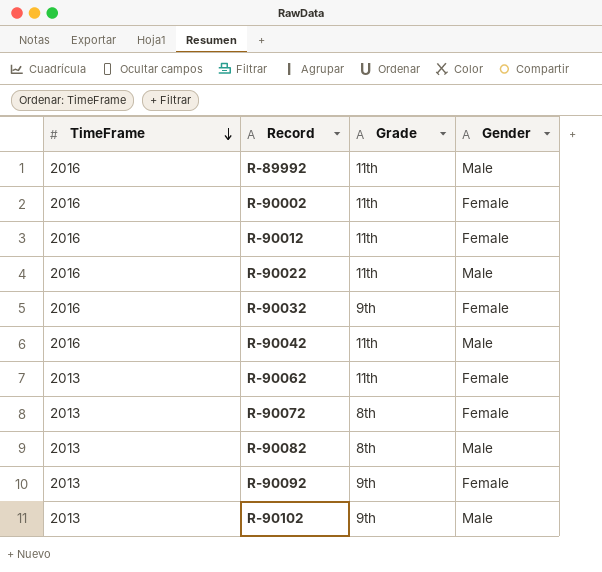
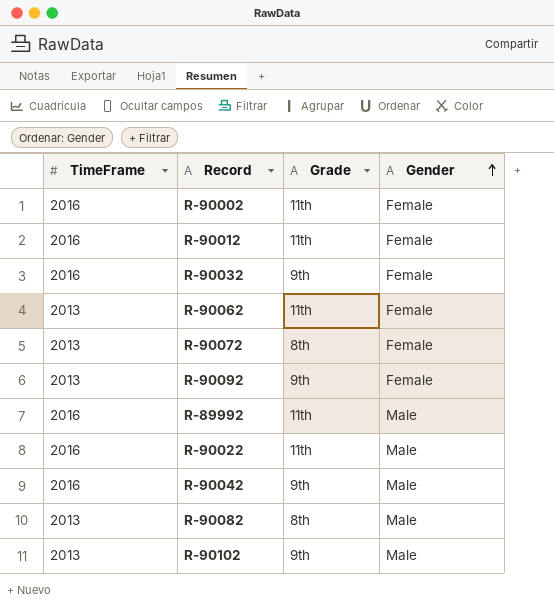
row order: TimeFrame descending -> Gender ascending
R-90042 | Grade: 11th -> 9th

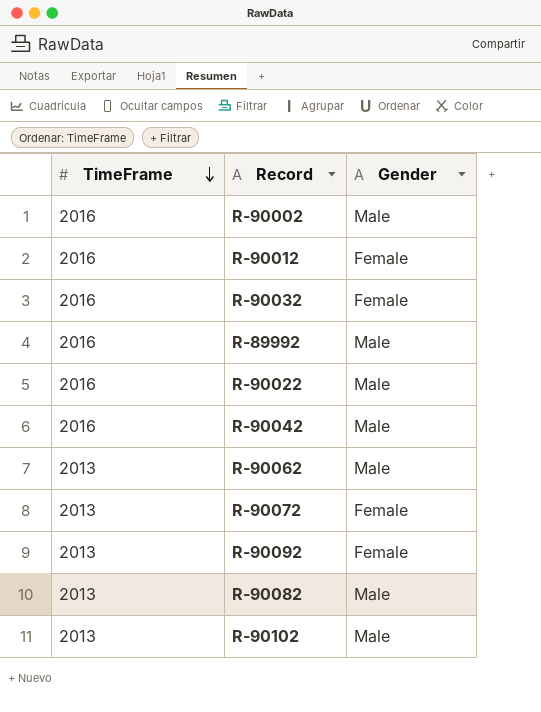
row order: Gender ascending -> TimeFrame descending
column Grade | position: 3 -> none
R-90002 | Gender: Female -> Male
R-90062 | Gender: Female -> Male

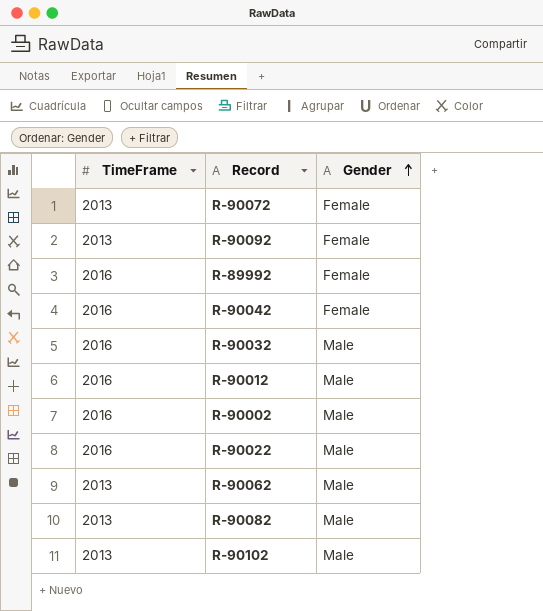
row order: TimeFrame descending -> Gender ascending
R-89992 | Gender: Male -> Female
R-90042 | Gender: Male -> Female
R-90032 | Gender: Female -> Male
R-90012 | Gender: Female -> Male

